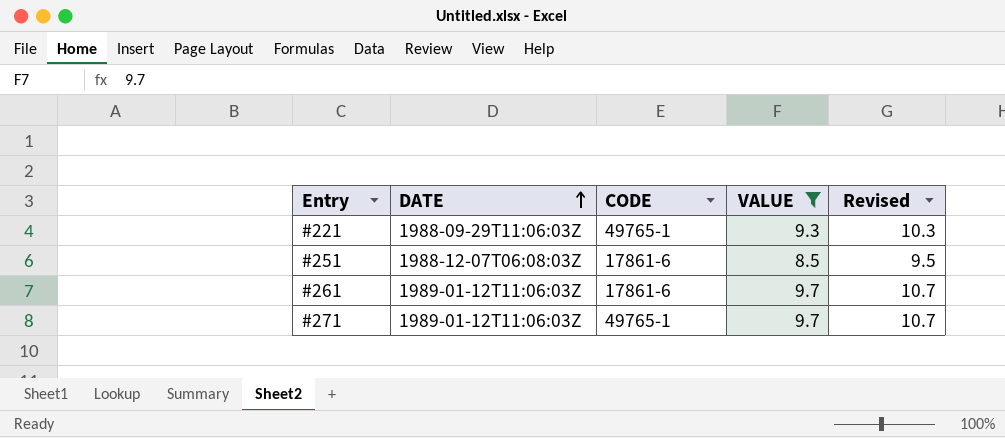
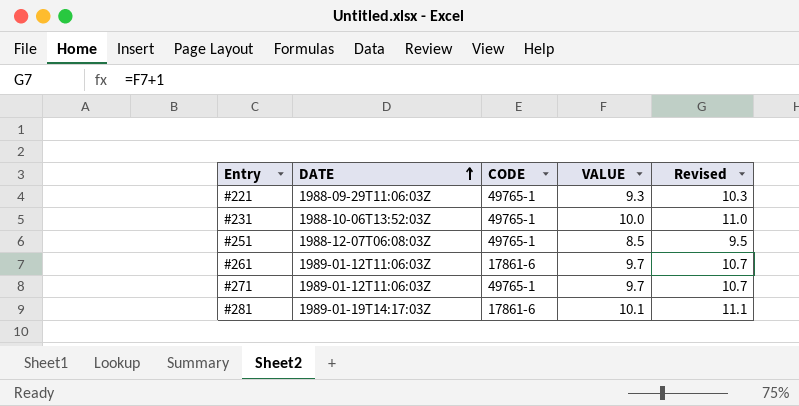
filter: VALUE <= 9.7 -> none
#251 | CODE: 17861-6 -> 49765-1

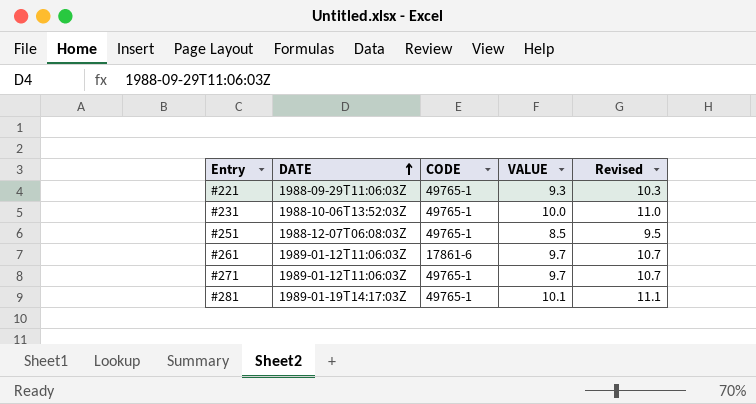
#281 | CODE: 17861-6 -> 49765-1

